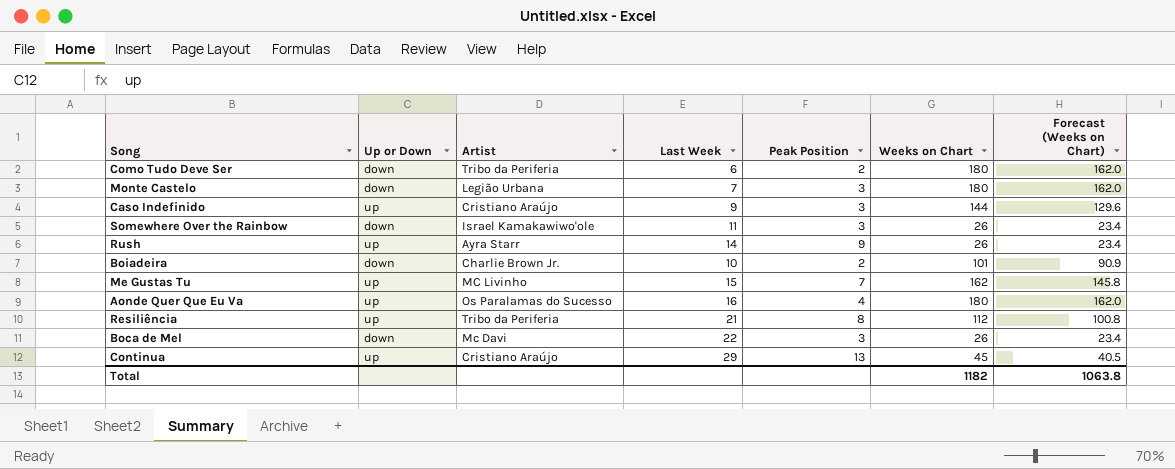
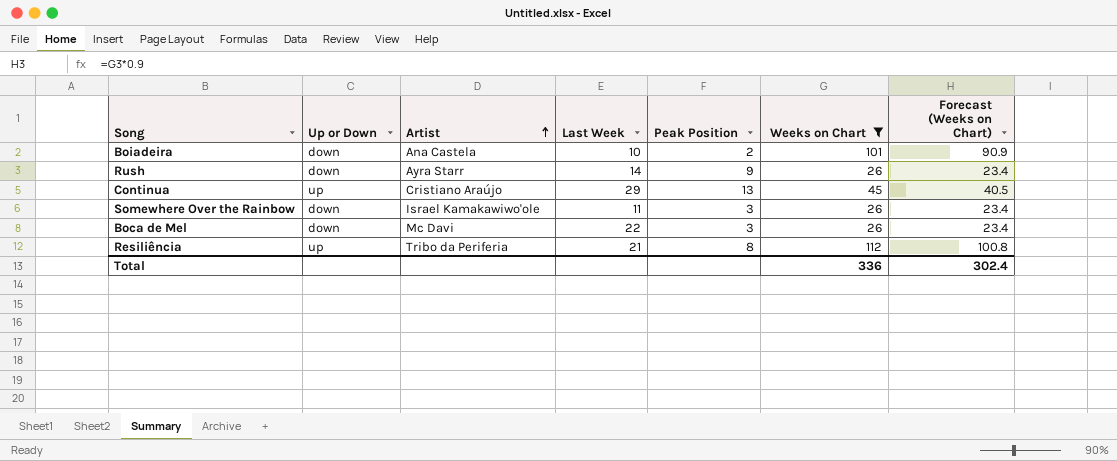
filter: none -> Weeks on Chart <= 112
row order: none -> Artist ascending
Boiadeira | Artist: Charlie Brown Jr. -> Ana Castela
Rush | Up or Down: up -> down
Total | Weeks on Chart: 1182 -> 336
Total | Forecast (Weeks on Chart): 1063.8 -> 302.4

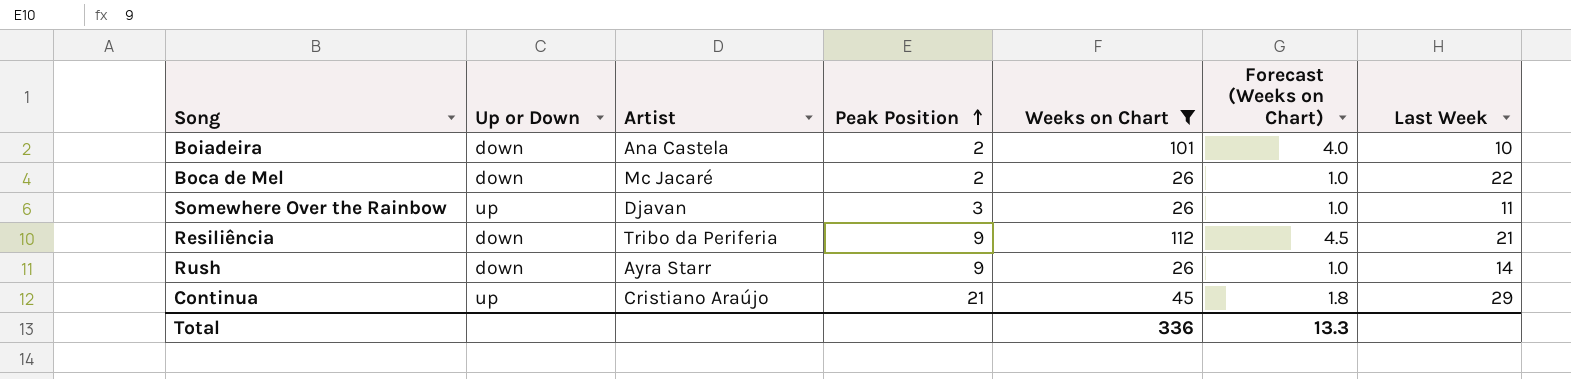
row order: Artist ascending -> Peak Position ascending
column Forecast (Weeks on Chart) | formula: [Weeks on Chart] * 0.9 -> [Weeks on Chart] * 0.04
column Last Week | position: 4 -> 7
Boca de Mel | Artist: Mc Davi -> Mc Jacaré
Boca de Mel | Peak Position: 3 -> 2
Somewhere Over the Rainbow | Up or Down: down -> up
Somewhere Over the Rainbow | Artist: Israel Kamakawiwo'ole -> Djavan
Resiliência | Up or Down: up -> down
Resiliência | Peak Position: 8 -> 9
Continua | Peak Position: 13 -> 21
Total | Forecast (Weeks on Chart): 302.4 -> 13.3

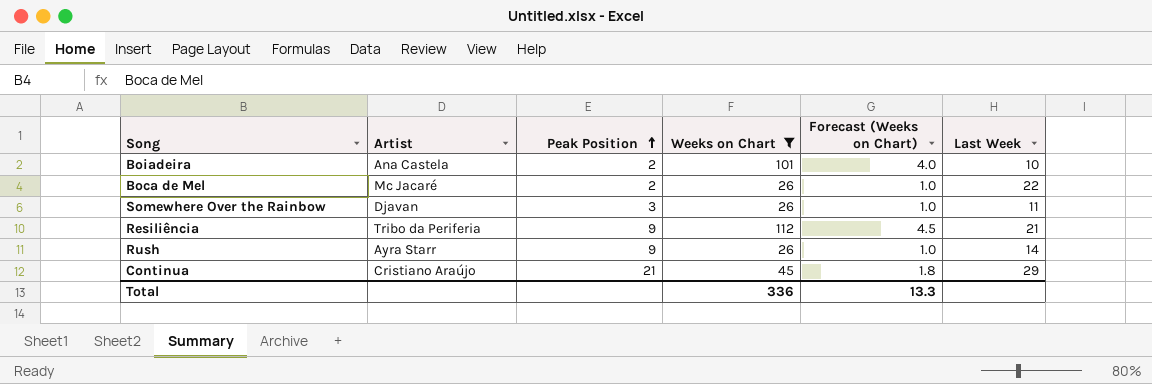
column Up or Down | position: 2 -> none

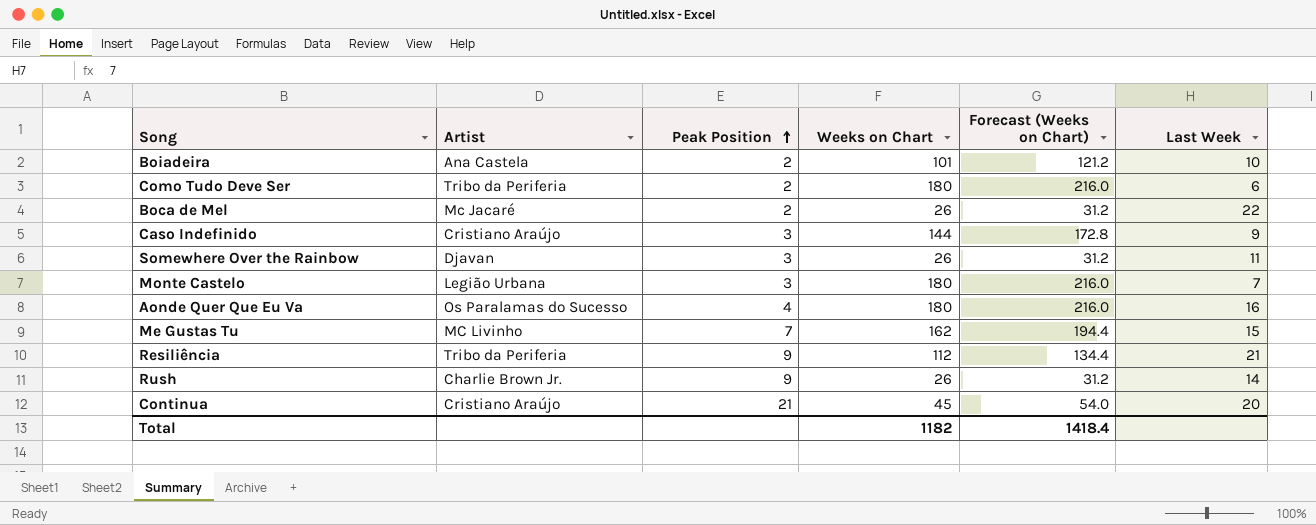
filter: Weeks on Chart <= 112 -> none
column Forecast (Weeks on Chart) | formula: [Weeks on Chart] * 0.04 -> [Weeks on Chart] * 1.2
Rush | Artist: Ayra Starr -> Charlie Brown Jr.
Continua | Last Week: 29 -> 20
Total | Weeks on Chart: 336 -> 1182
Total | Forecast (Weeks on Chart): 13.3 -> 1418.4

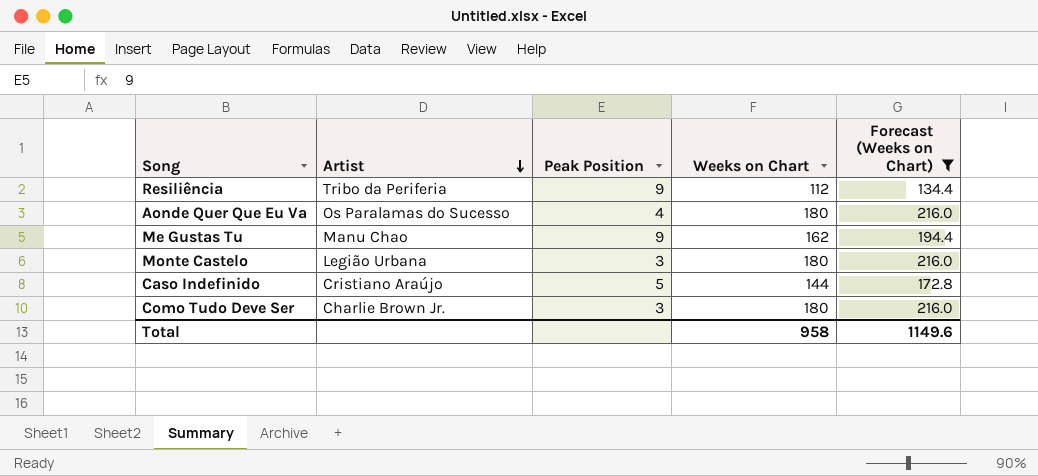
filter: none -> Forecast (Weeks on Chart) >= 134.4
row order: Peak Position ascending -> Artist descending
column Last Week | position: 6 -> none
Me Gustas Tu | Artist: MC Livinho -> Manu Chao
Me Gustas Tu | Peak Position: 7 -> 9
Caso Indefinido | Peak Position: 3 -> 5
Como Tudo Deve Ser | Artist: Tribo da Periferia -> Charlie Brown Jr.
Como Tudo Deve Ser | Peak Position: 2 -> 3
Total | Weeks on Chart: 1182 -> 958
Total | Forecast (Weeks on Chart): 1418.4 -> 1149.6

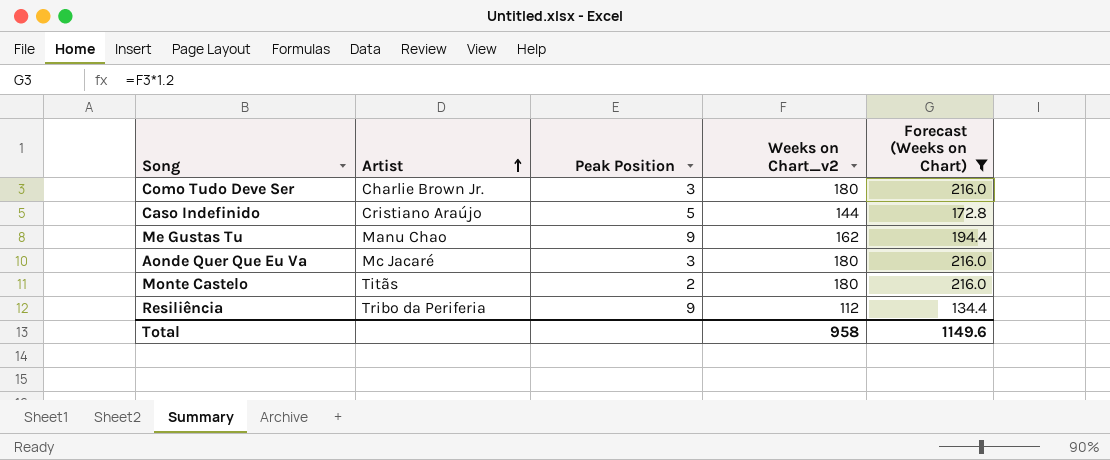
row order: Artist descending -> Artist ascending
column name: Weeks on Chart -> Weeks on Chart_v2
Aonde Quer Que Eu Va | Artist: Os Paralamas do Sucesso -> Mc Jacaré
Aonde Quer Que Eu Va | Peak Position: 4 -> 3
Monte Castelo | Artist: Legião Urbana -> Titãs
Monte Castelo | Peak Position: 3 -> 2

